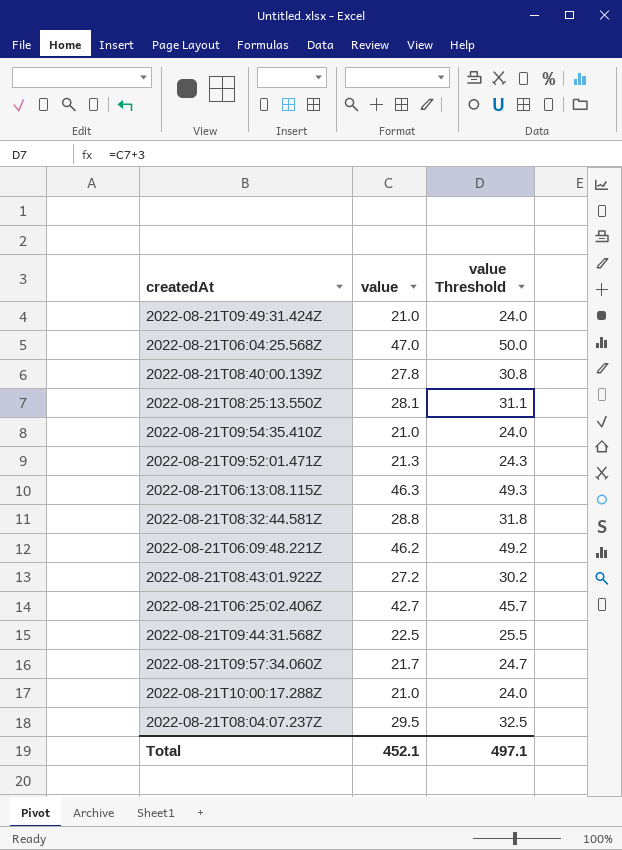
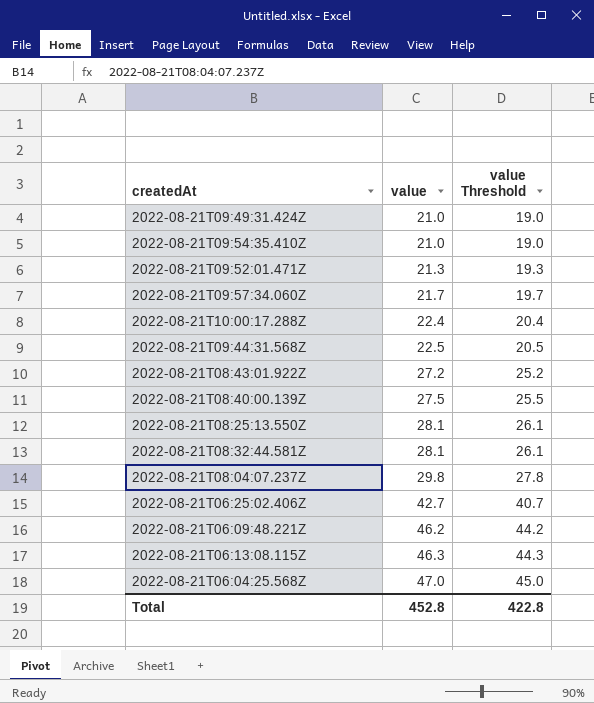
row order: none -> value ascending
column value Threshold | formula: [value] + 3 -> [value] - 2
2022-08-21T10:00:17.288Z | value: 21.0 -> 22.4
2022-08-21T08:40:00.139Z | value: 27.8 -> 27.5
2022-08-21T08:32:44.581Z | value: 28.8 -> 28.1
2022-08-21T08:04:07.237Z | value: 29.5 -> 29.8
Total | value: 452.1 -> 452.8
Total | value Threshold: 497.1 -> 422.8

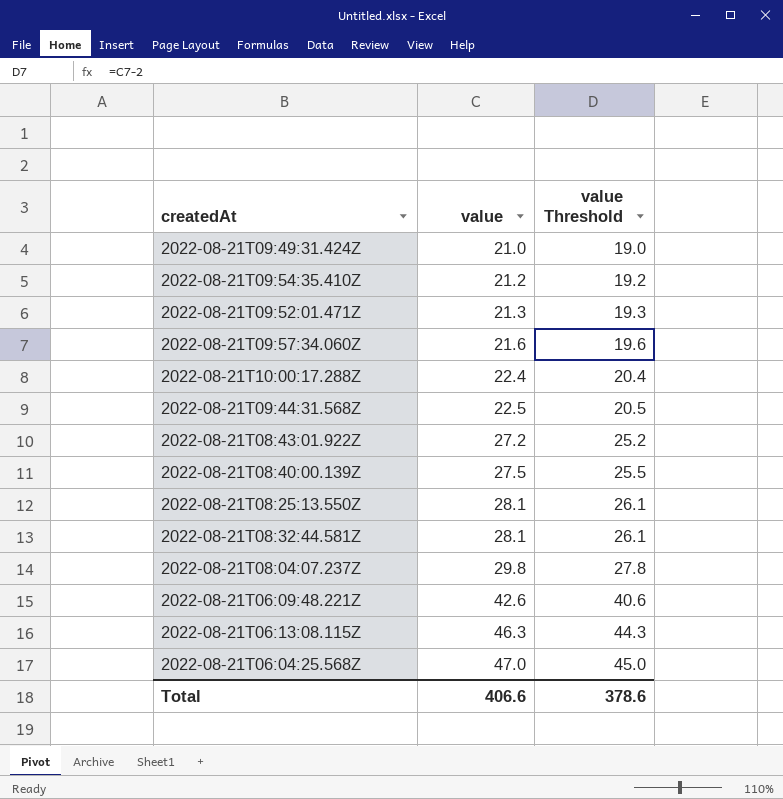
row 2022-08-21T06:25:02.406Z: 42.7 | 40.7 -> none
2022-08-21T09:54:35.410Z | value: 21.0 -> 21.2
2022-08-21T09:54:35.410Z | value Threshold: 19.0 -> 19.2
2022-08-21T09:57:34.060Z | value: 21.7 -> 21.6
2022-08-21T09:57:34.060Z | value Threshold: 19.7 -> 19.6
2022-08-21T06:09:48.221Z | value: 46.2 -> 42.6
2022-08-21T06:09:48.221Z | value Threshold: 44.2 -> 40.6
Total | value: 452.8 -> 406.6
Total | value Threshold: 422.8 -> 378.6

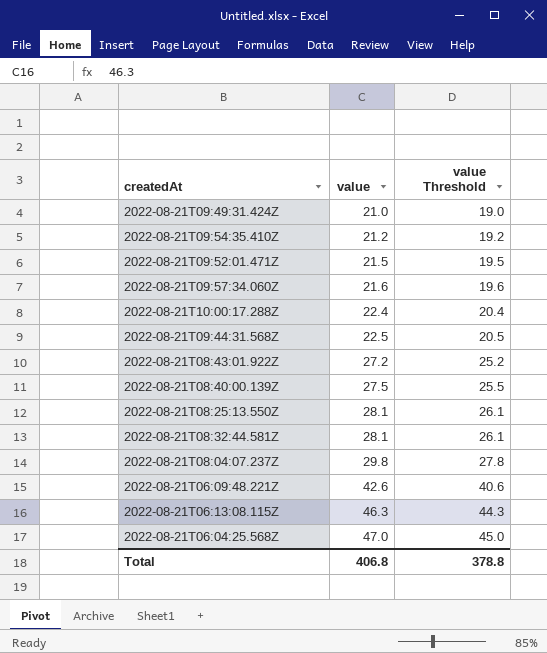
2022-08-21T09:52:01.471Z | value: 21.3 -> 21.5
2022-08-21T09:52:01.471Z | value Threshold: 19.3 -> 19.5
Total | value: 406.6 -> 406.8
Total | value Threshold: 378.6 -> 378.8

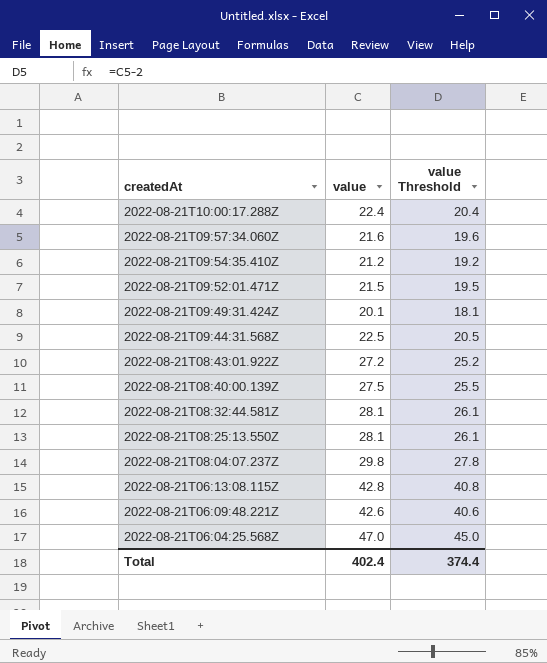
row order: value ascending -> createdAt descending
2022-08-21T09:49:31.424Z | value: 21.0 -> 20.1
2022-08-21T09:49:31.424Z | value Threshold: 19.0 -> 18.1
2022-08-21T06:13:08.115Z | value: 46.3 -> 42.8
2022-08-21T06:13:08.115Z | value Threshold: 44.3 -> 40.8
Total | value: 406.8 -> 402.4
Total | value Threshold: 378.8 -> 374.4

